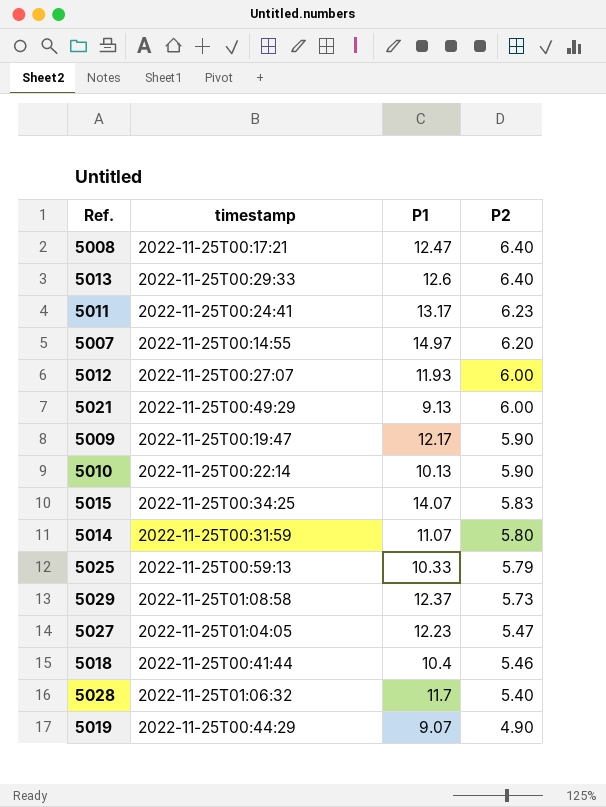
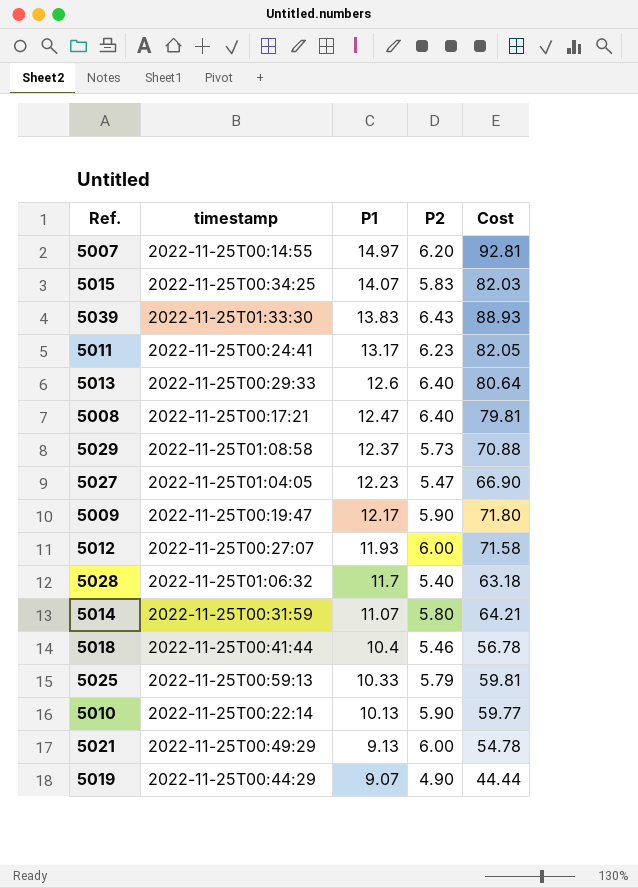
row order: P2 descending -> P1 descending
column Cost | formula: none -> [P1] * [P2]
row 5039: none -> 2022-11-25T01:33:30 | 13.83 | 6.43 | 88.93

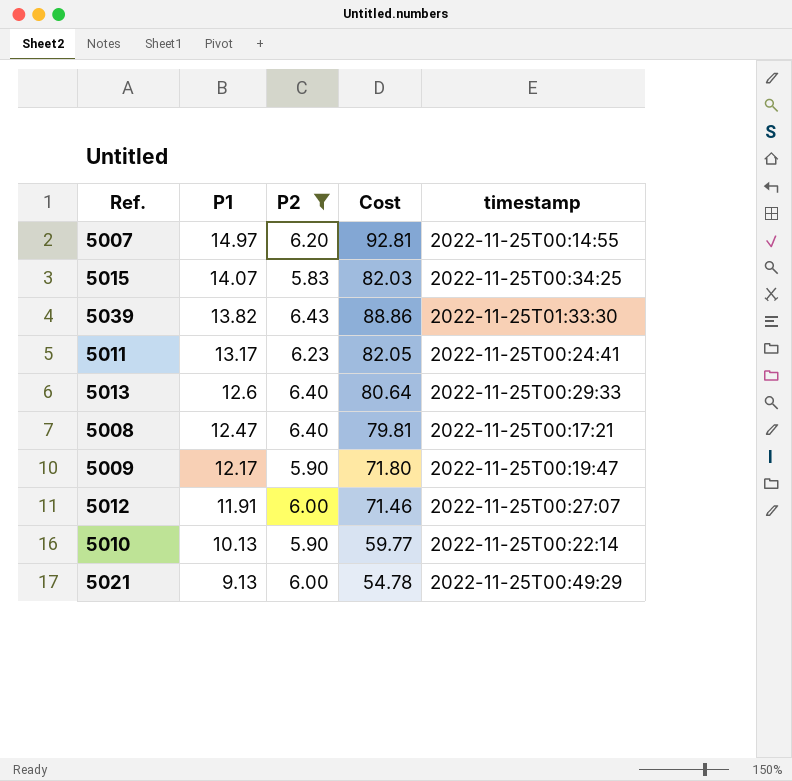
filter: none -> P2 >= 5.83
column timestamp | position: 2 -> 5
5039 | P1: 13.83 -> 13.82
5039 | Cost: 88.93 -> 88.86
5012 | P1: 11.93 -> 11.91
5012 | Cost: 71.58 -> 71.46

